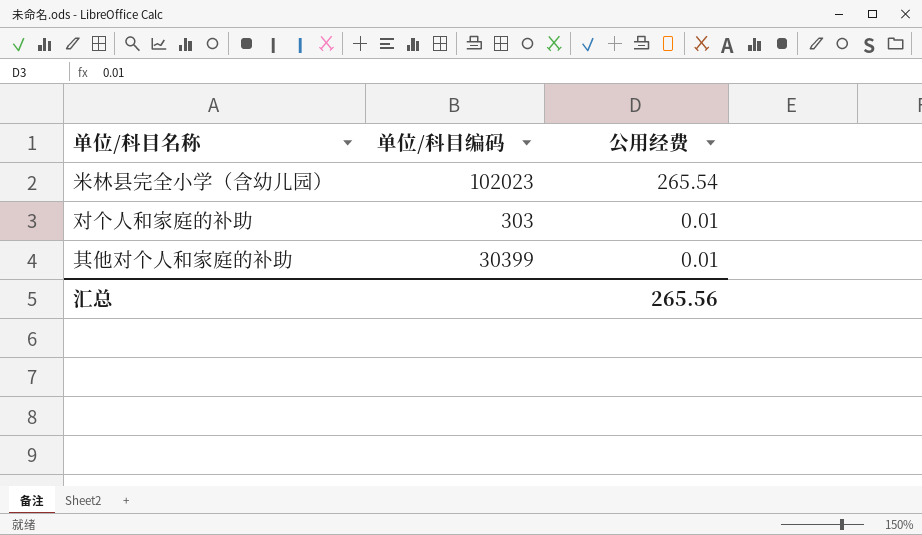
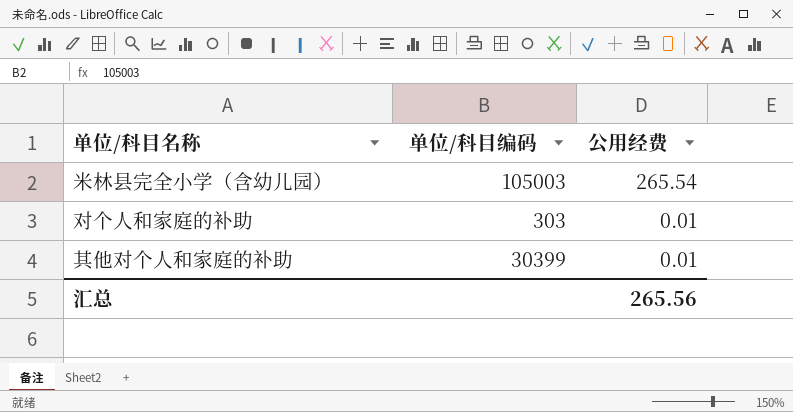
米林县完全小学（含幼儿园） | 单位/科目编码: 102023 -> 105003

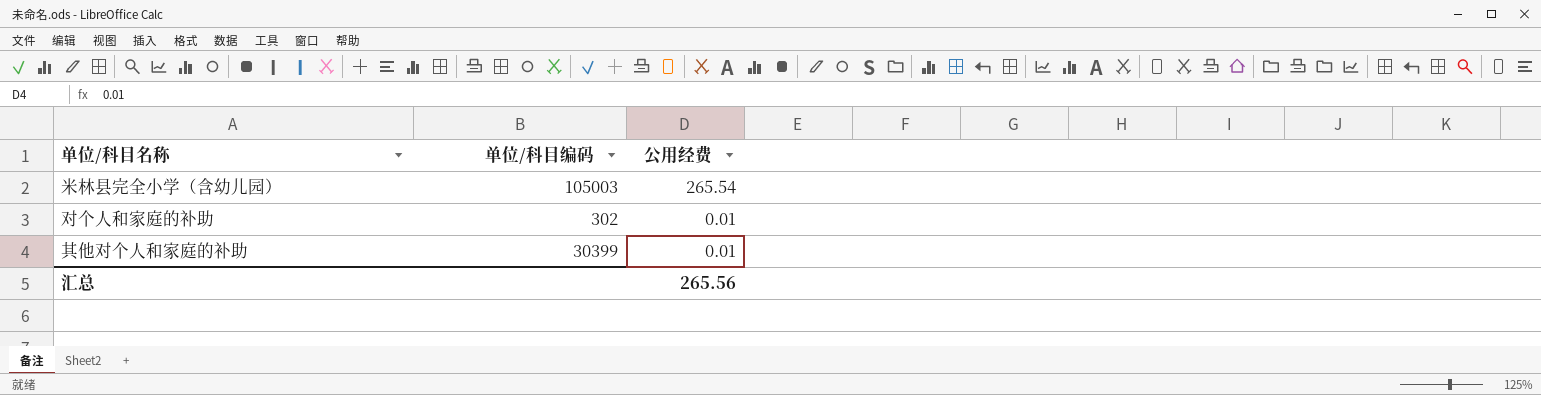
对个人和家庭的补助 | 单位/科目编码: 303 -> 302

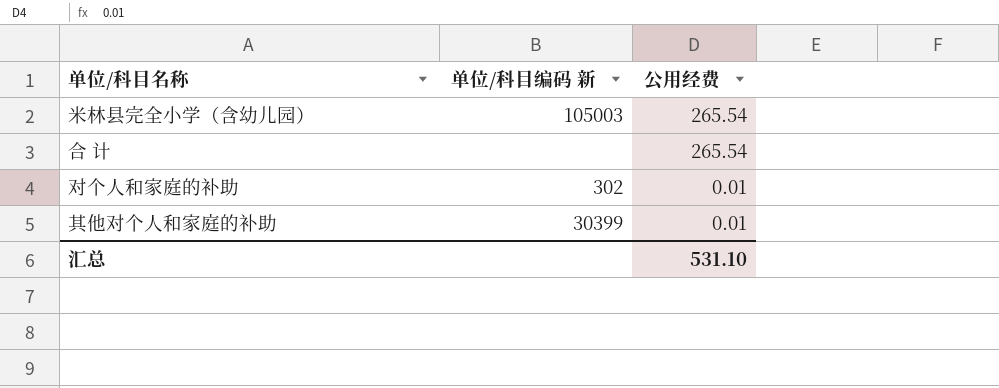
column name: 单位/科目编码 -> 单位/科目编码 新
row 合 计: none -> none | 265.54
汇总 | 公用经费: 265.56 -> 531.10

